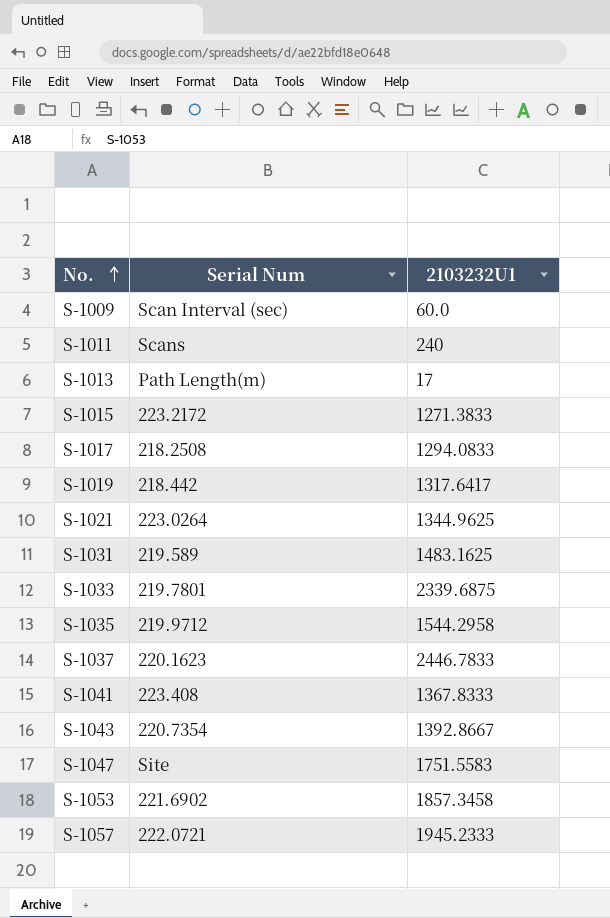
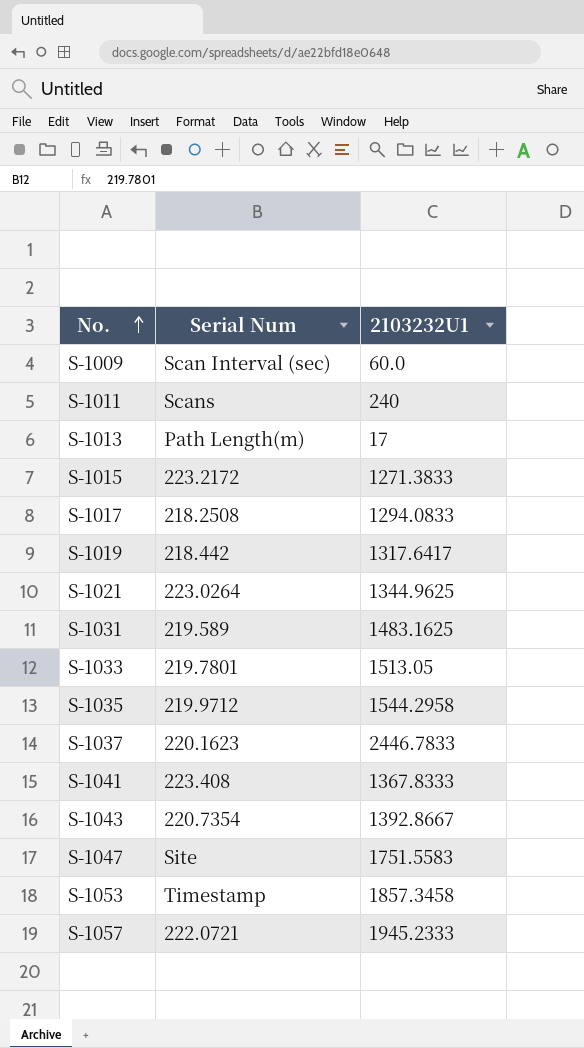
S-1033 | 2103232U1: 2339.6875 -> 1513.05
S-1053 | Serial Num: 221.6902 -> Timestamp

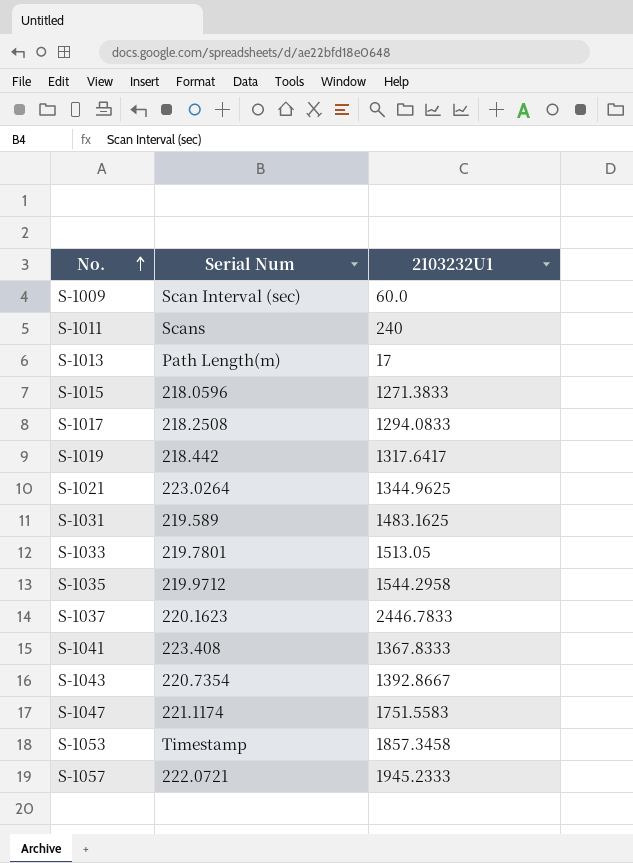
S-1015 | Serial Num: 223.2172 -> 218.0596
S-1047 | Serial Num: Site -> 221.1174

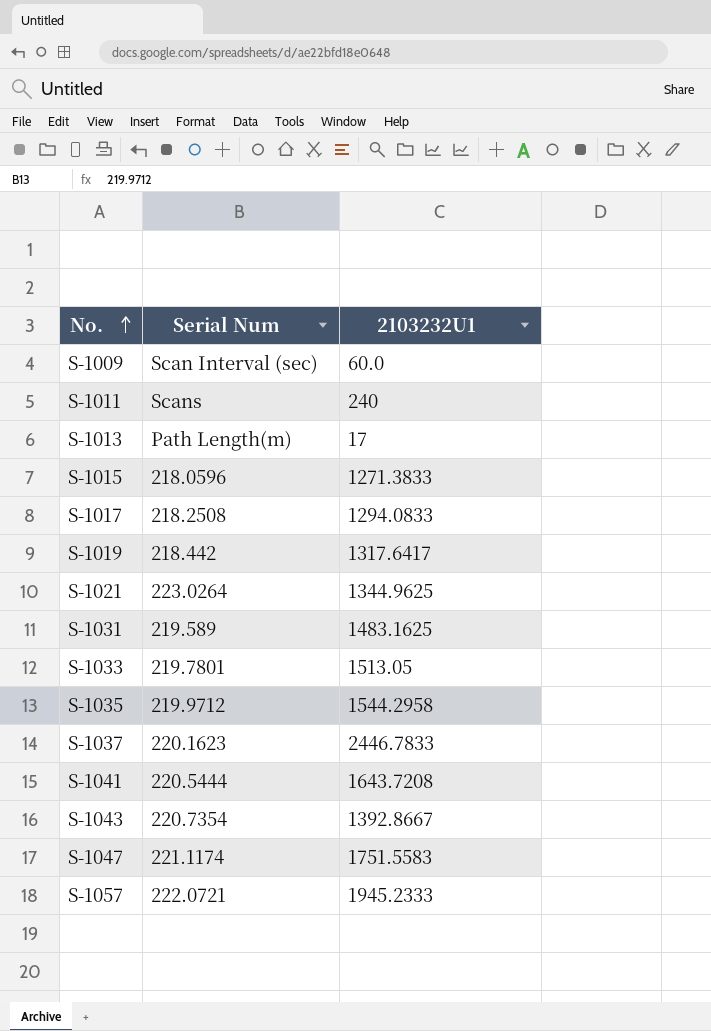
row S-1053: Timestamp | 1857.3458 -> none
S-1041 | Serial Num: 223.408 -> 220.5444
S-1041 | 2103232U1: 1367.8333 -> 1643.7208

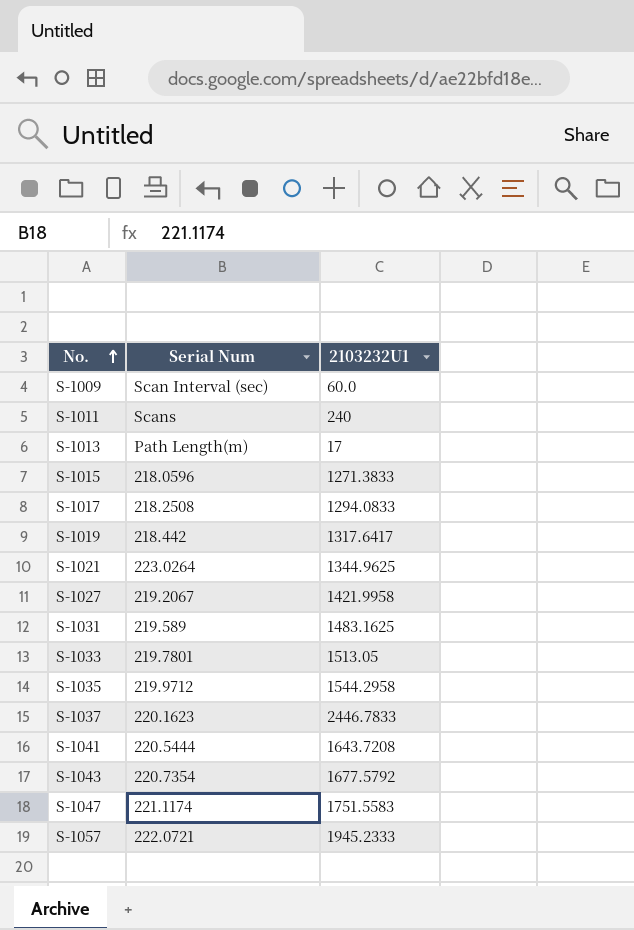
row S-1027: none -> 219.2067 | 1421.9958
S-1043 | 2103232U1: 1392.8667 -> 1677.5792

